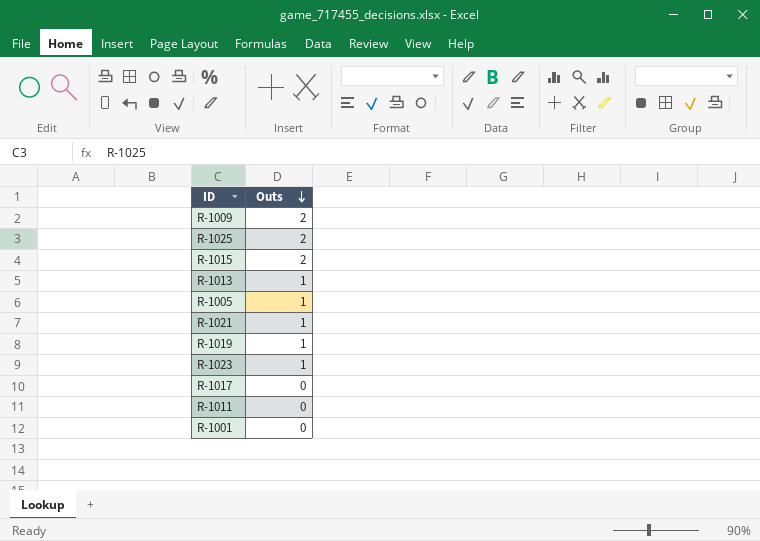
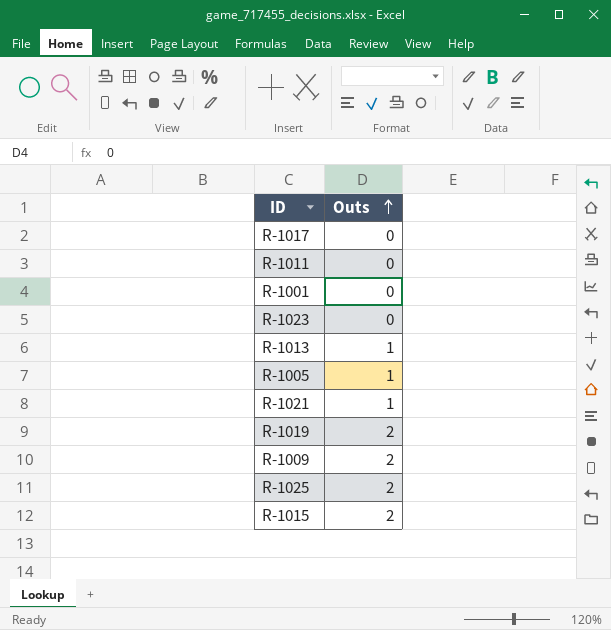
row order: Outs descending -> Outs ascending
R-1023 | Outs: 1 -> 0
R-1019 | Outs: 1 -> 2

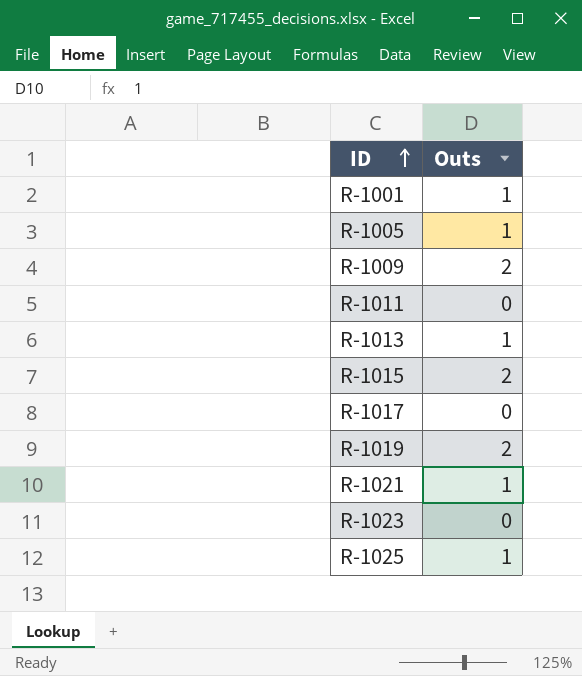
row order: Outs ascending -> ID ascending
R-1001 | Outs: 0 -> 1
R-1025 | Outs: 2 -> 1

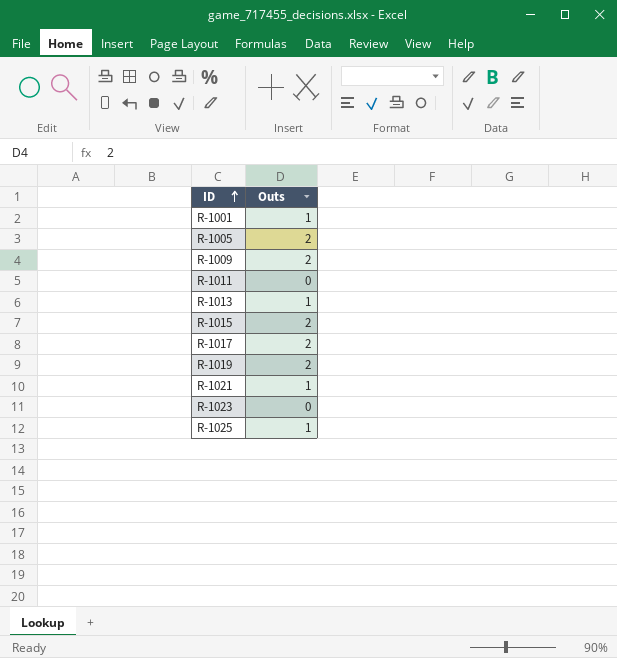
R-1005 | Outs: 1 -> 2
R-1017 | Outs: 0 -> 2

